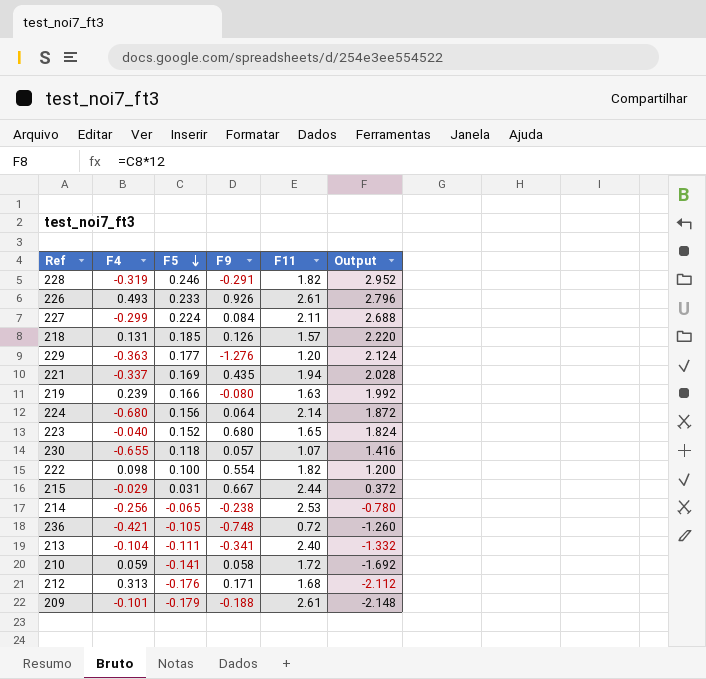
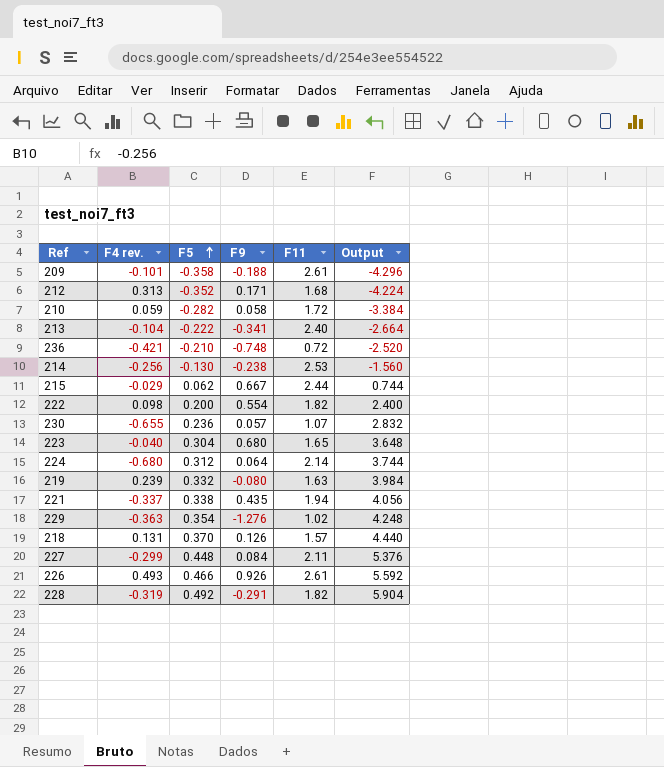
row order: F5 descending -> F5 ascending
column name: F4 -> F4 rev.
209 | F5: -0.179 -> -0.358
209 | Output: -2.148 -> -4.296
212 | F5: -0.176 -> -0.352
212 | Output: -2.112 -> -4.224
210 | F5: -0.141 -> -0.282
210 | Output: -1.692 -> -3.384
213 | F5: -0.111 -> -0.222
213 | Output: -1.332 -> -2.664
236 | F5: -0.105 -> -0.210
236 | Output: -1.260 -> -2.520
214 | F5: -0.065 -> -0.130
214 | Output: -0.780 -> -1.560
215 | F5: 0.031 -> 0.062
215 | Output: 0.372 -> 0.744
222 | F5: 0.100 -> 0.200
222 | Output: 1.200 -> 2.400
230 | F5: 0.118 -> 0.236
230 | Output: 1.416 -> 2.832
223 | F5: 0.152 -> 0.304
223 | Output: 1.824 -> 3.648
224 | F5: 0.156 -> 0.312
224 | Output: 1.872 -> 3.744
219 | F5: 0.166 -> 0.332
219 | Output: 1.992 -> 3.984
221 | F5: 0.169 -> 0.338
221 | Output: 2.028 -> 4.056
229 | F5: 0.177 -> 0.354
229 | F11: 1.20 -> 1.02
229 | Output: 2.124 -> 4.248
218 | F5: 0.185 -> 0.370
218 | Output: 2.220 -> 4.440
227 | F5: 0.224 -> 0.448
227 | Output: 2.688 -> 5.376
226 | F5: 0.233 -> 0.466
226 | Output: 2.796 -> 5.592
228 | F5: 0.246 -> 0.492
228 | Output: 2.952 -> 5.904

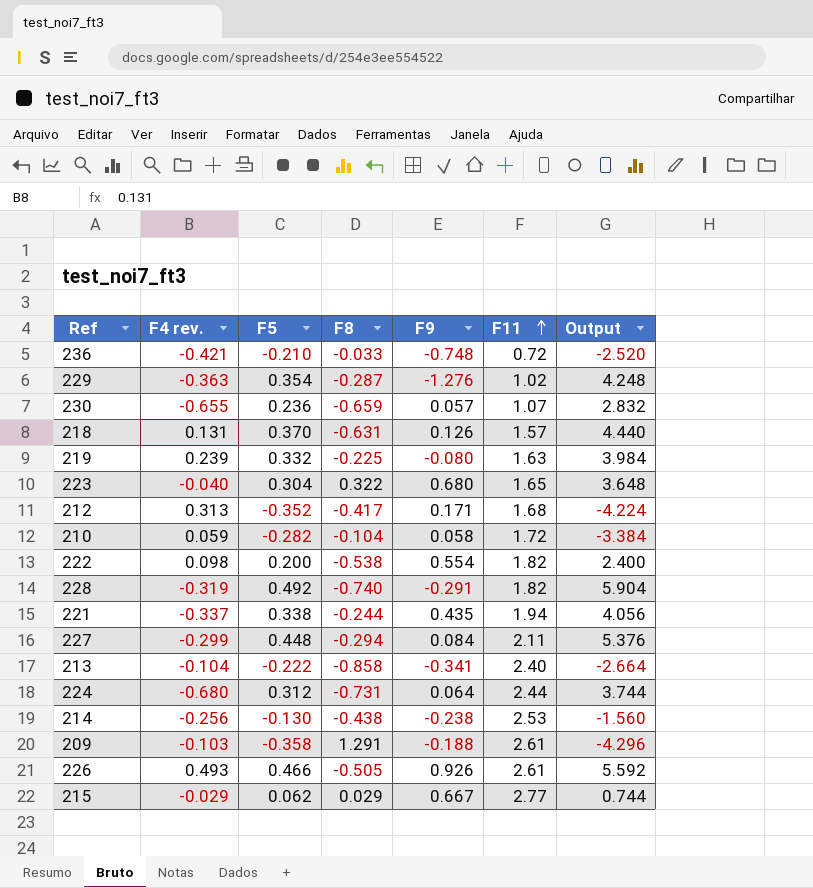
row order: F5 ascending -> F11 ascending
column F8 | position: none -> 4
224 | F11: 2.14 -> 2.44
209 | F4 rev.: -0.101 -> -0.103
215 | F11: 2.44 -> 2.77

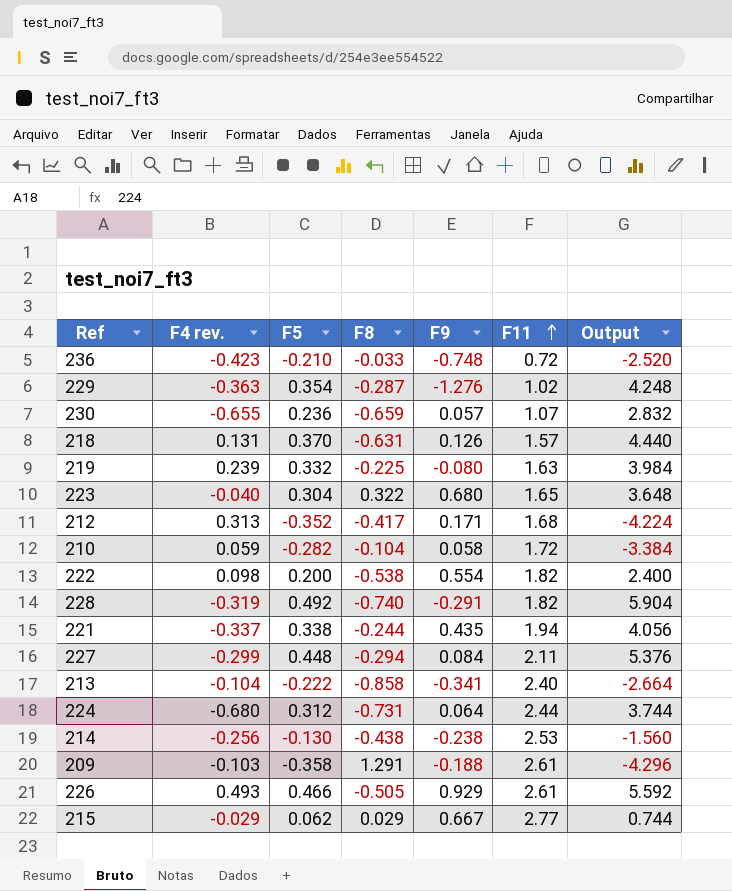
236 | F4 rev.: -0.421 -> -0.423
226 | F9: 0.926 -> 0.929

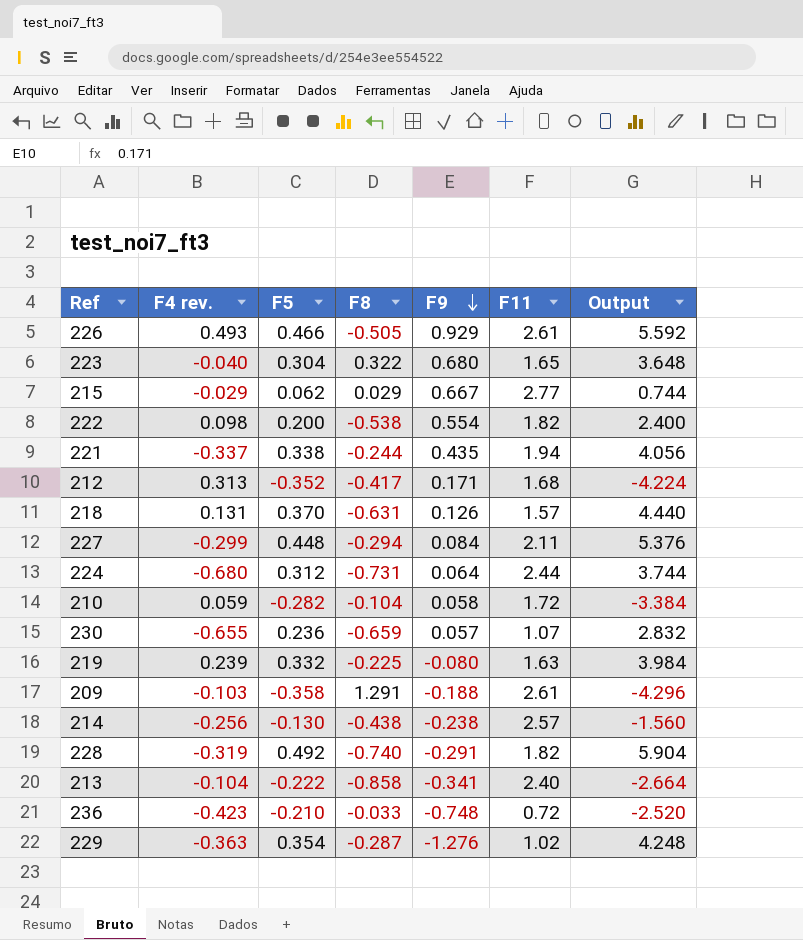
row order: F11 ascending -> F9 descending
214 | F11: 2.53 -> 2.57

